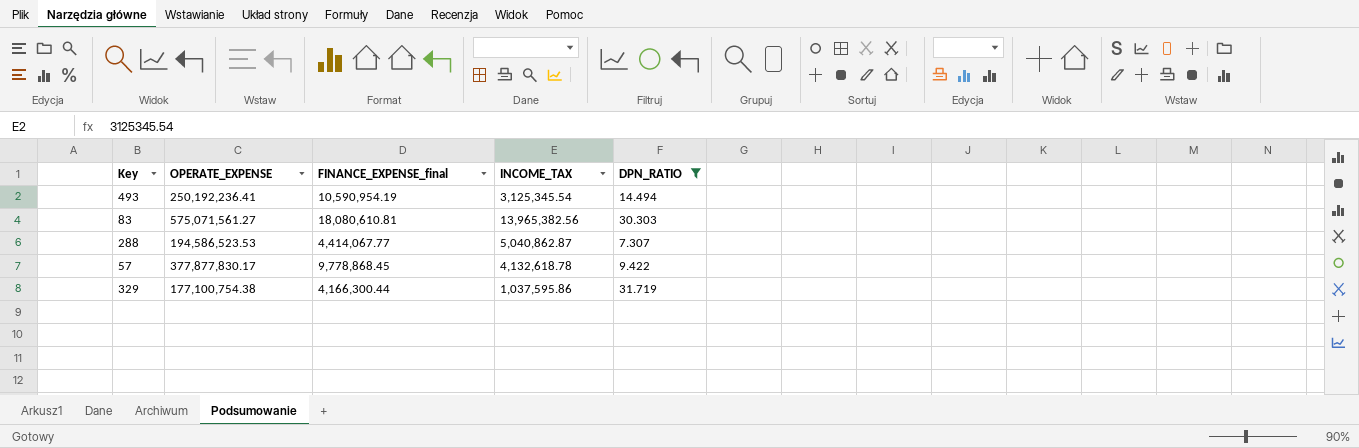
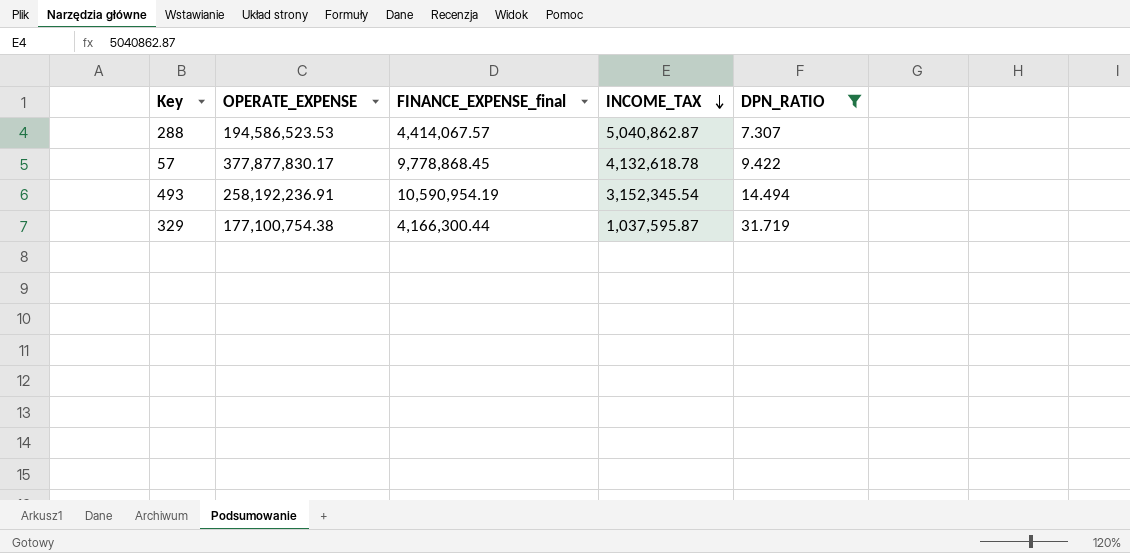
row order: none -> INCOME_TAX descending
row 83: 575,071,561.27 | 18,080,610.81 | 13,965,382.56 | 30.303 -> none
288 | FINANCE_EXPENSE_final: 4,414,067.77 -> 4,414,067.57
493 | OPERATE_EXPENSE: 250,192,236.41 -> 258,192,236.91
493 | INCOME_TAX: 3,125,345.54 -> 3,152,345.54
329 | INCOME_TAX: 1,037,595.86 -> 1,037,595.87

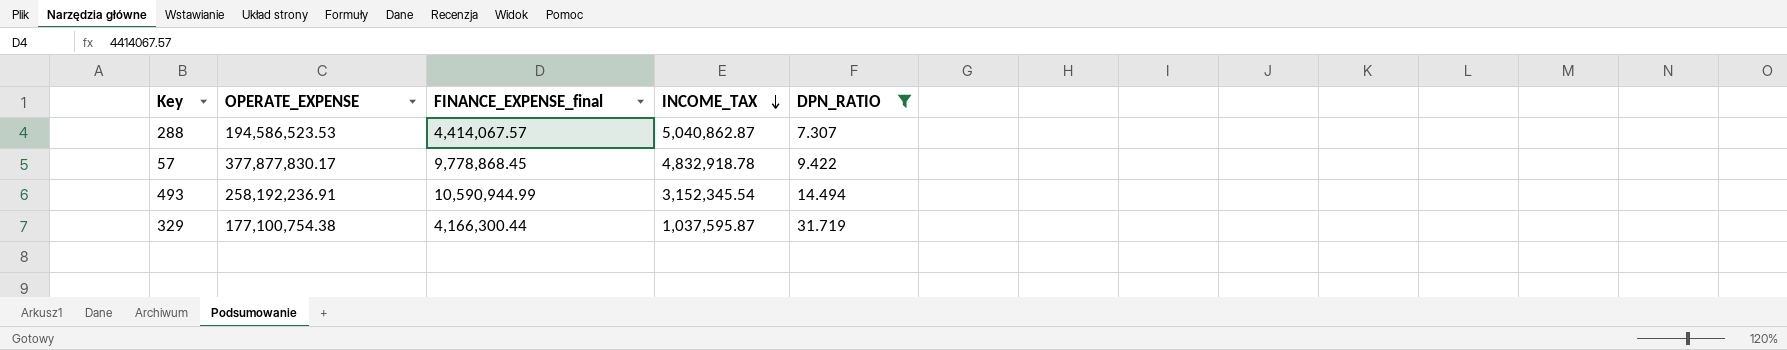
57 | INCOME_TAX: 4,132,618.78 -> 4,832,918.78
493 | FINANCE_EXPENSE_final: 10,590,954.19 -> 10,590,944.99

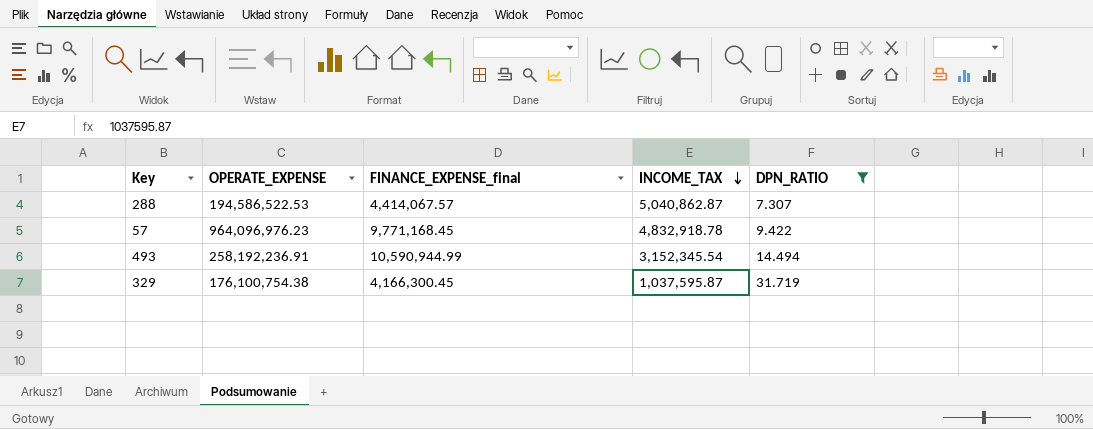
288 | OPERATE_EXPENSE: 194,586,523.53 -> 194,586,522.53
57 | OPERATE_EXPENSE: 377,877,830.17 -> 964,096,976.23
57 | FINANCE_EXPENSE_final: 9,778,868.45 -> 9,771,168.45
329 | OPERATE_EXPENSE: 177,100,754.38 -> 176,100,754.38
329 | FINANCE_EXPENSE_final: 4,166,300.44 -> 4,166,300.45

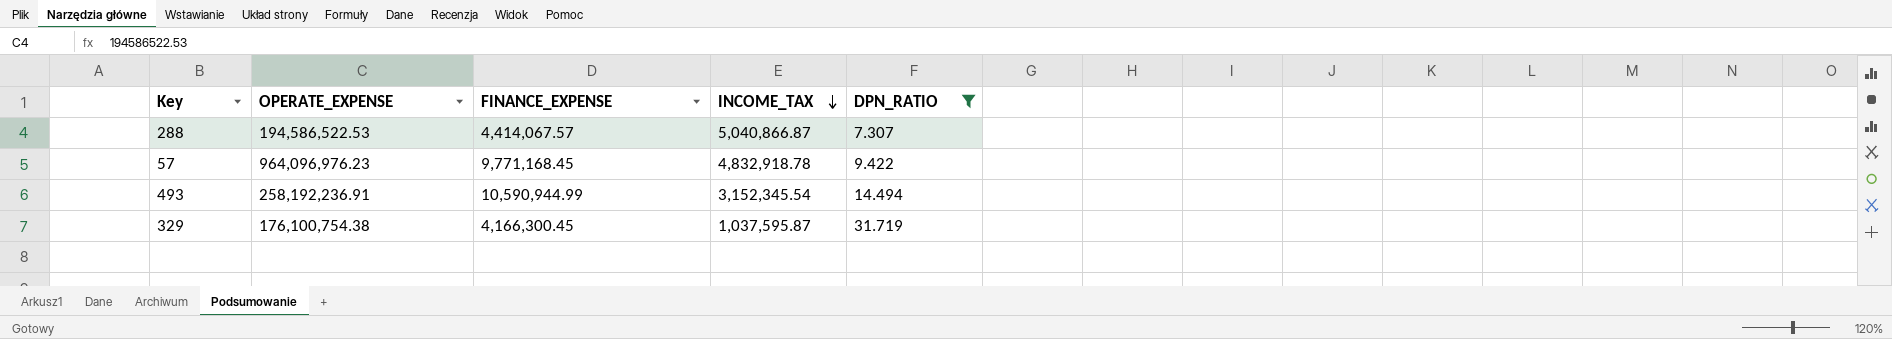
column name: FINANCE_EXPENSE_final -> FINANCE_EXPENSE
288 | INCOME_TAX: 5,040,862.87 -> 5,040,866.87

